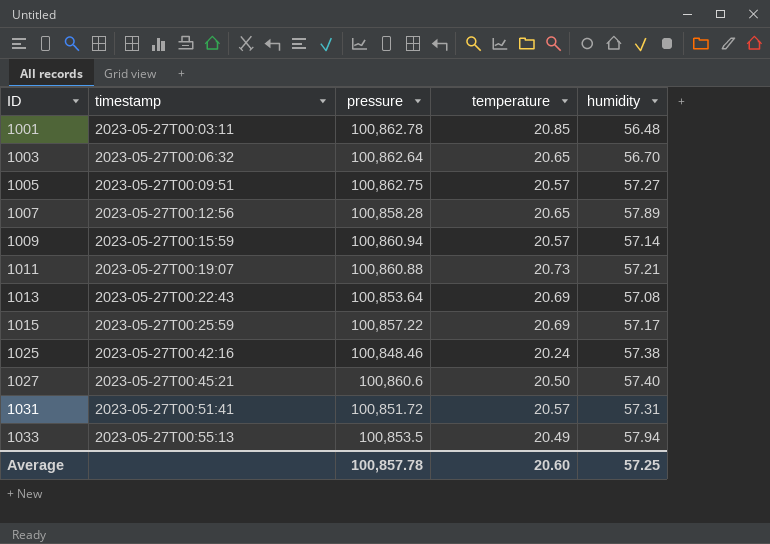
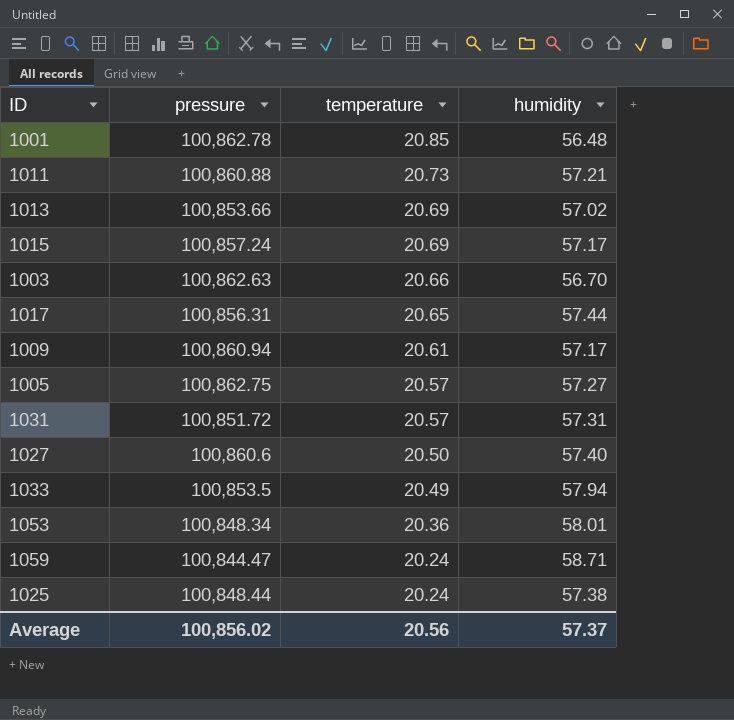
row order: ID ascending -> temperature descending
column timestamp | position: 2 -> none
row 1007: 2023-05-27T00:12:56 | 100,858.28 | 20.65 | 57.89 -> none
1013 | pressure: 100,853.64 -> 100,853.66
1013 | humidity: 57.08 -> 57.02
1015 | pressure: 100,857.22 -> 100,857.24
1003 | pressure: 100,862.64 -> 100,862.63
1003 | temperature: 20.65 -> 20.66
row 1017: none -> 100,856.31 | 20.65 | 57.44
1009 | temperature: 20.57 -> 20.61
1009 | humidity: 57.14 -> 57.17
row 1053: none -> 100,848.34 | 20.36 | 58.01
row 1059: none -> 100,844.47 | 20.24 | 58.71
1025 | pressure: 100,848.46 -> 100,848.44
Average | pressure: 100,857.78 -> 100,856.02
Average | temperature: 20.60 -> 20.56
Average | humidity: 57.25 -> 57.37

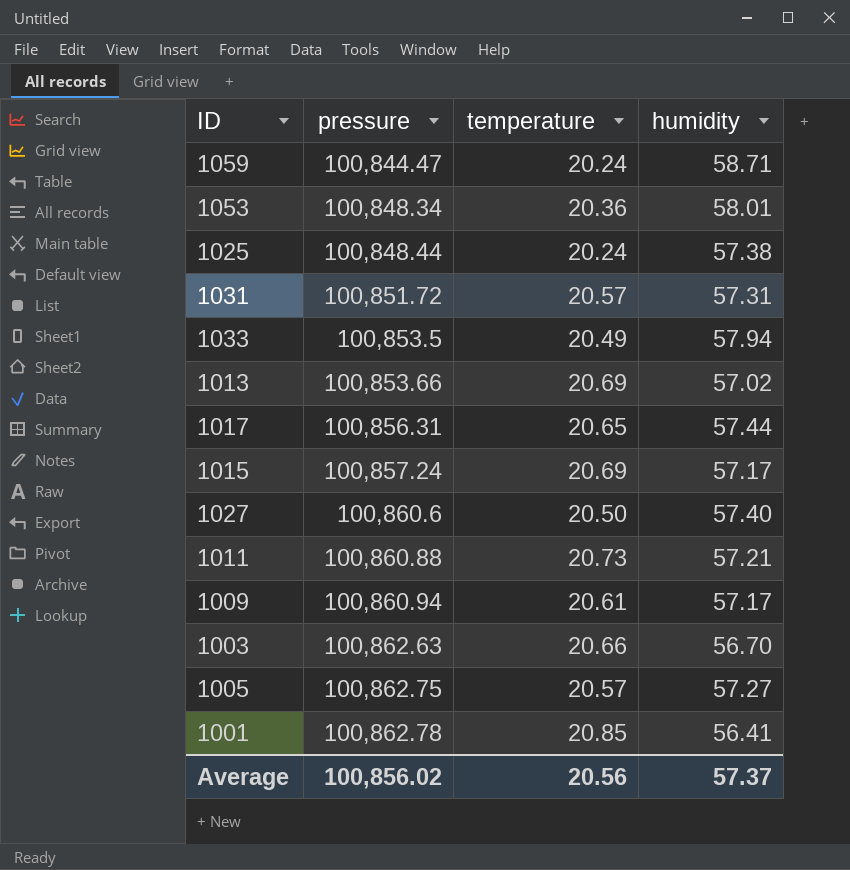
row order: temperature descending -> pressure ascending
1001 | humidity: 56.48 -> 56.41

